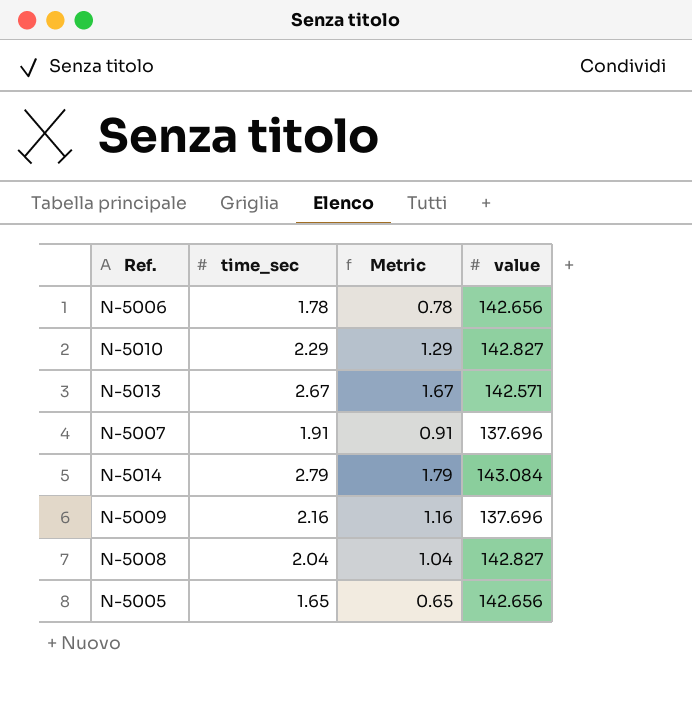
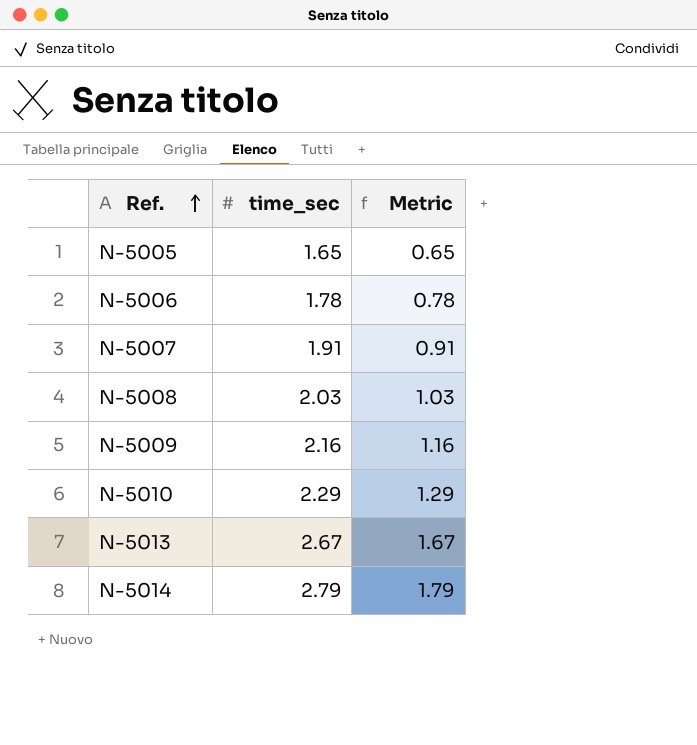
row order: none -> Ref. ascending
column value | position: 4 -> none
N-5008 | time_sec: 2.04 -> 2.03
N-5008 | Metric: 1.04 -> 1.03

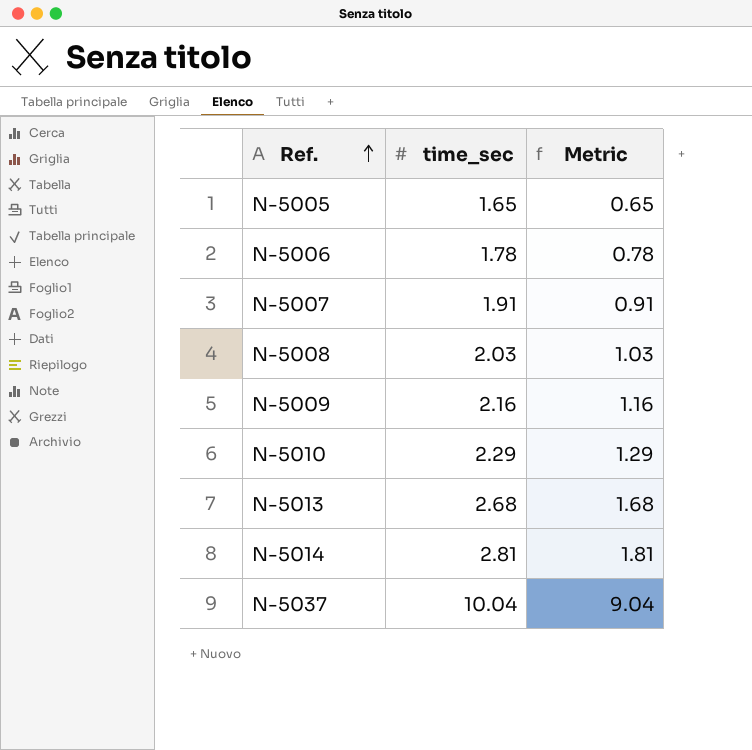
N-5013 | time_sec: 2.67 -> 2.68
N-5013 | Metric: 1.67 -> 1.68
N-5014 | time_sec: 2.79 -> 2.81
N-5014 | Metric: 1.79 -> 1.81
row N-5037: none -> 10.04 | 9.04

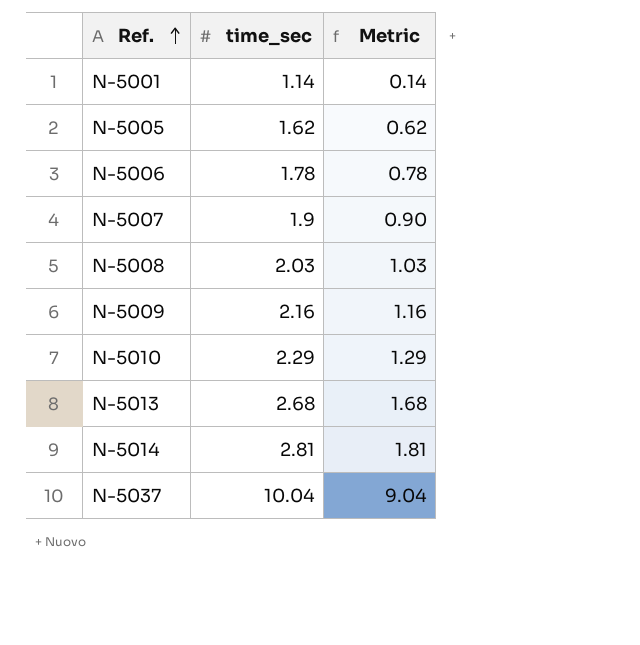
row N-5001: none -> 1.14 | 0.14
N-5005 | time_sec: 1.65 -> 1.62
N-5005 | Metric: 0.65 -> 0.62
N-5007 | time_sec: 1.91 -> 1.9
N-5007 | Metric: 0.91 -> 0.90

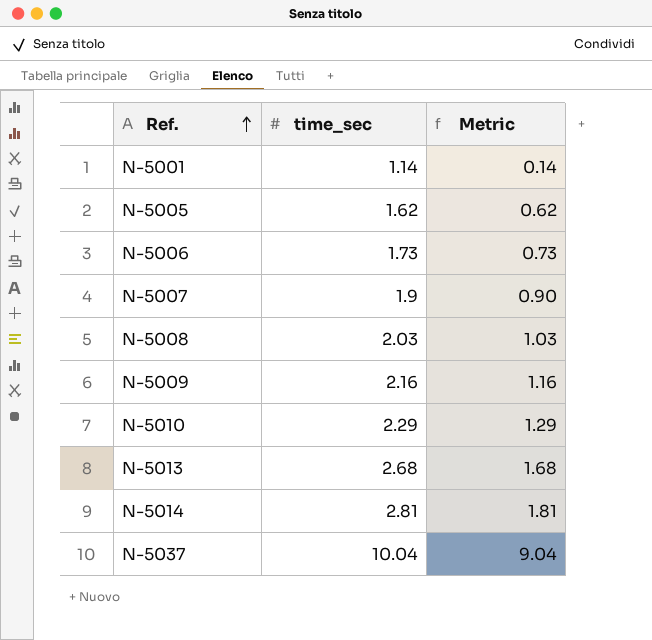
N-5006 | time_sec: 1.78 -> 1.73
N-5006 | Metric: 0.78 -> 0.73

